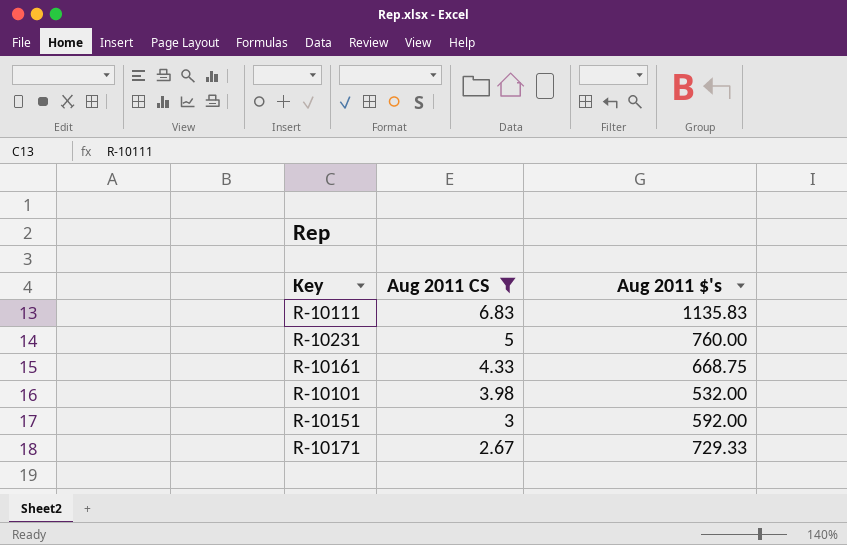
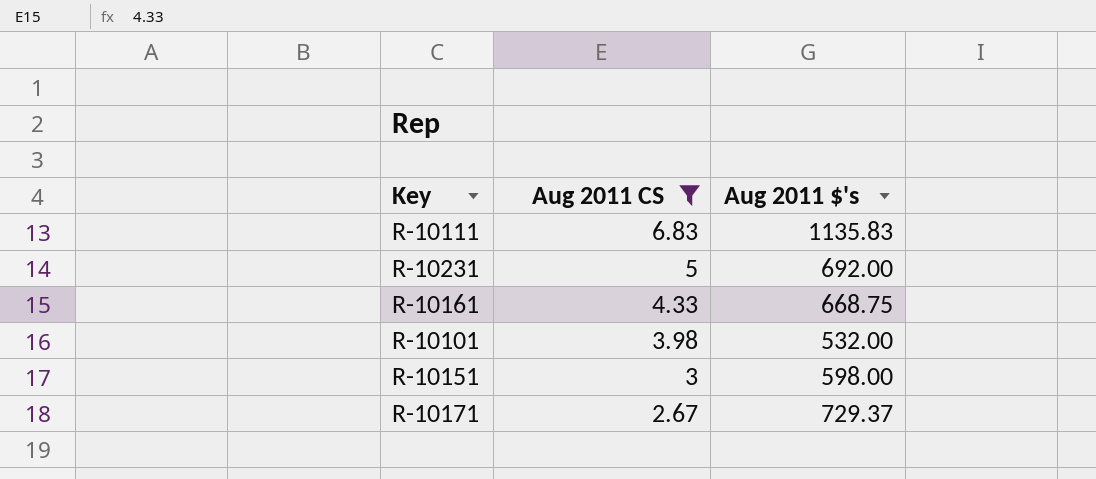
R-10231 | Aug 2011 $'s: 760.00 -> 692.00
R-10151 | Aug 2011 $'s: 592.00 -> 598.00
R-10171 | Aug 2011 $'s: 729.33 -> 729.37

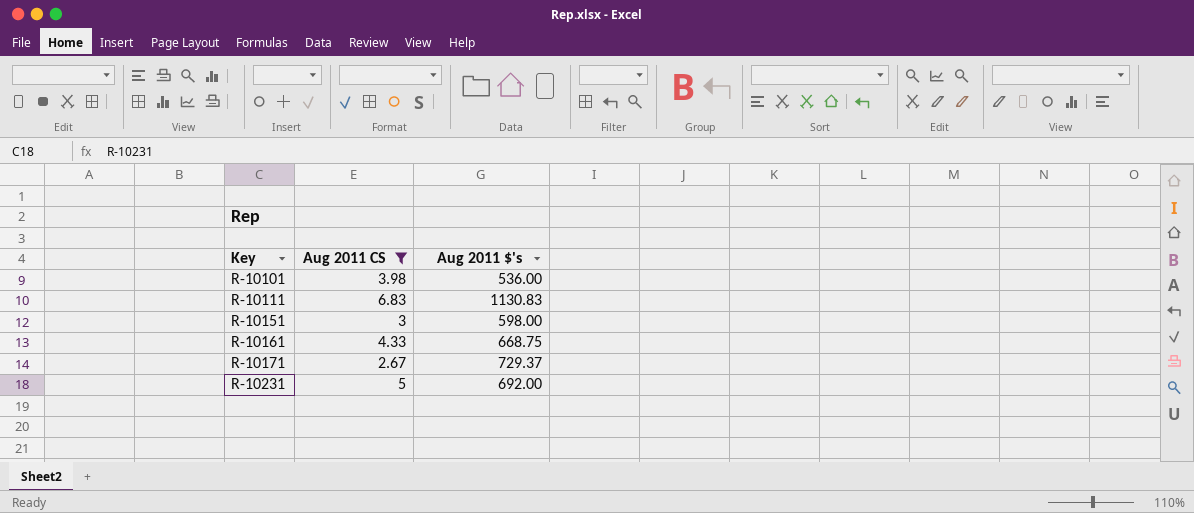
row order: Aug 2011 CS descending -> Key ascending
R-10101 | Aug 2011 $'s: 532.00 -> 536.00
R-10111 | Aug 2011 $'s: 1135.83 -> 1130.83

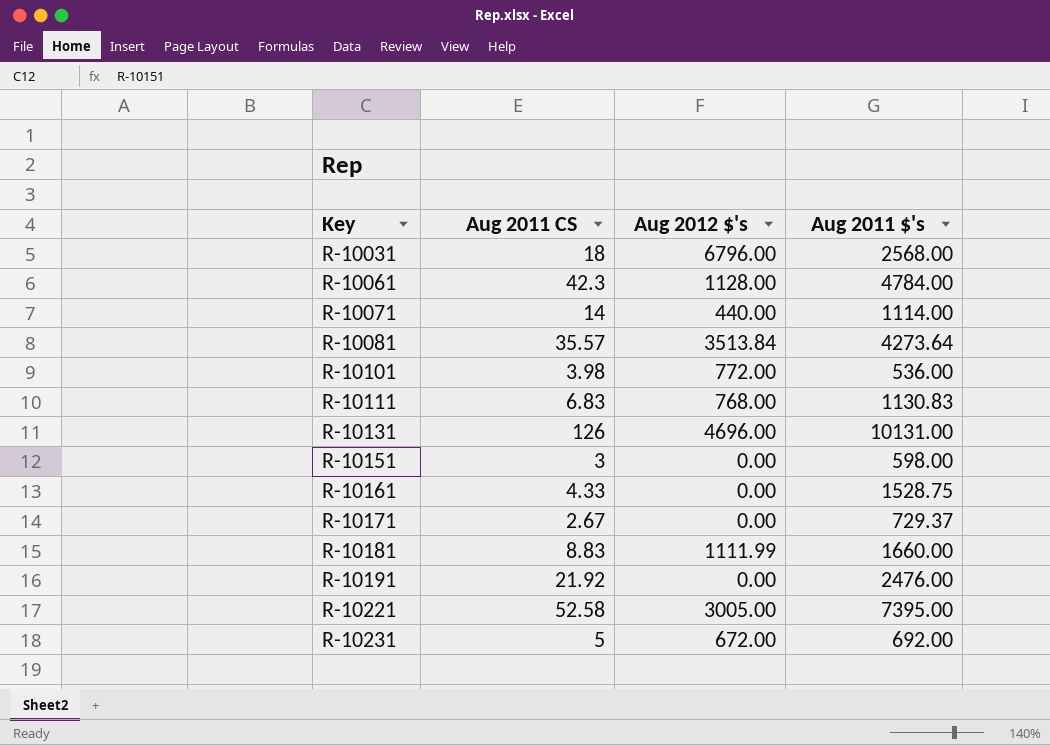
filter: Aug 2011 CS <= 6.83 -> none
column Aug 2012 $'s | position: none -> 3
R-10161 | Aug 2011 $'s: 668.75 -> 1528.75

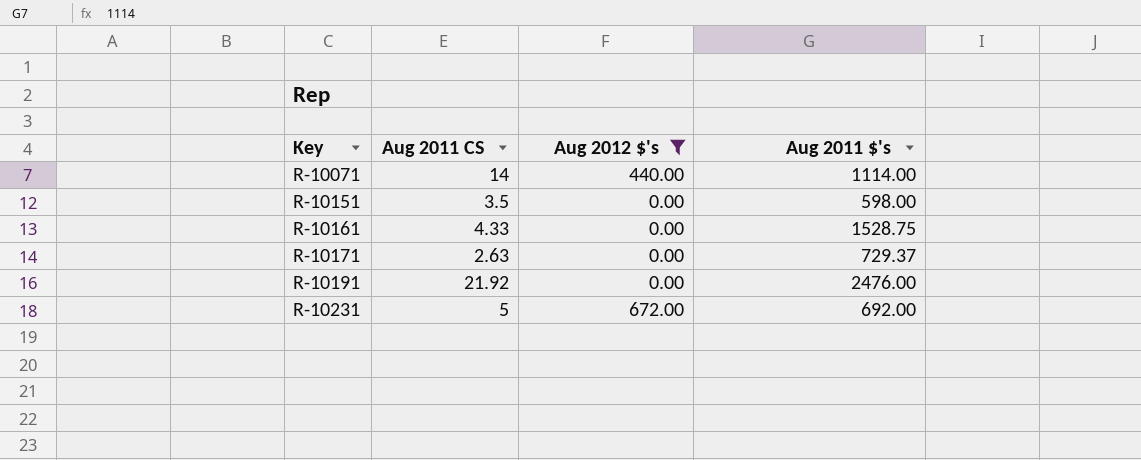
filter: none -> Aug 2012 $'s <= 672.00
R-10151 | Aug 2011 CS: 3 -> 3.5
R-10171 | Aug 2011 CS: 2.67 -> 2.63

